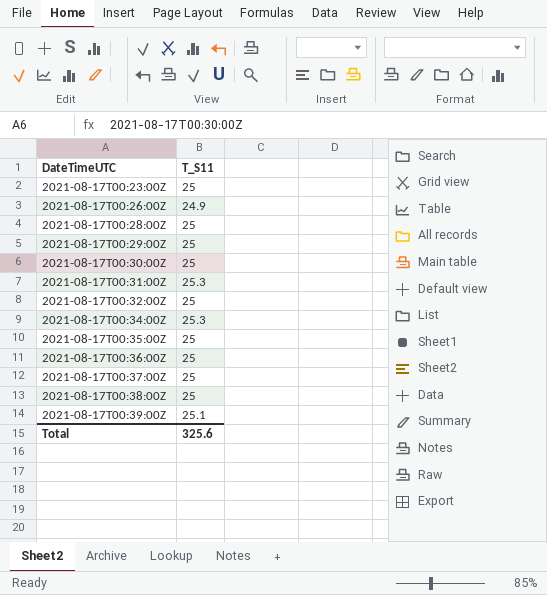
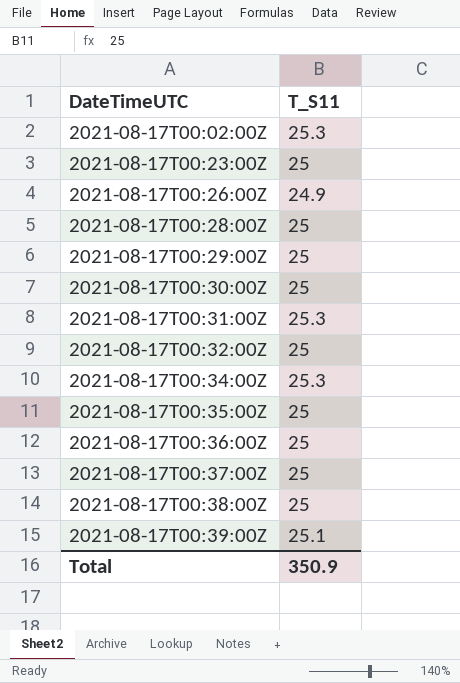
row 2021-08-17T00:02:00Z: none -> 25.3
Total | T_S11: 325.6 -> 350.9

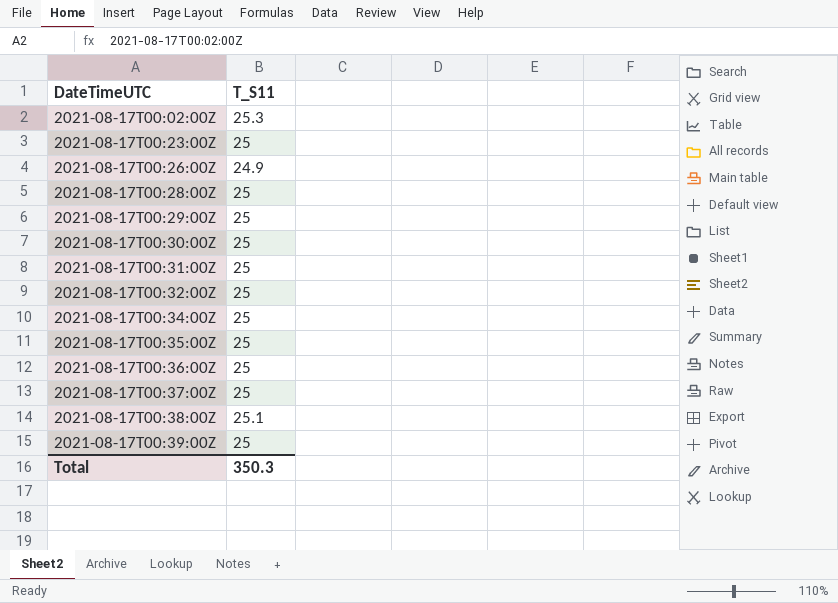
2021-08-17T00:31:00Z | T_S11: 25.3 -> 25
2021-08-17T00:34:00Z | T_S11: 25.3 -> 25
2021-08-17T00:38:00Z | T_S11: 25 -> 25.1
2021-08-17T00:39:00Z | T_S11: 25.1 -> 25
Total | T_S11: 350.9 -> 350.3

